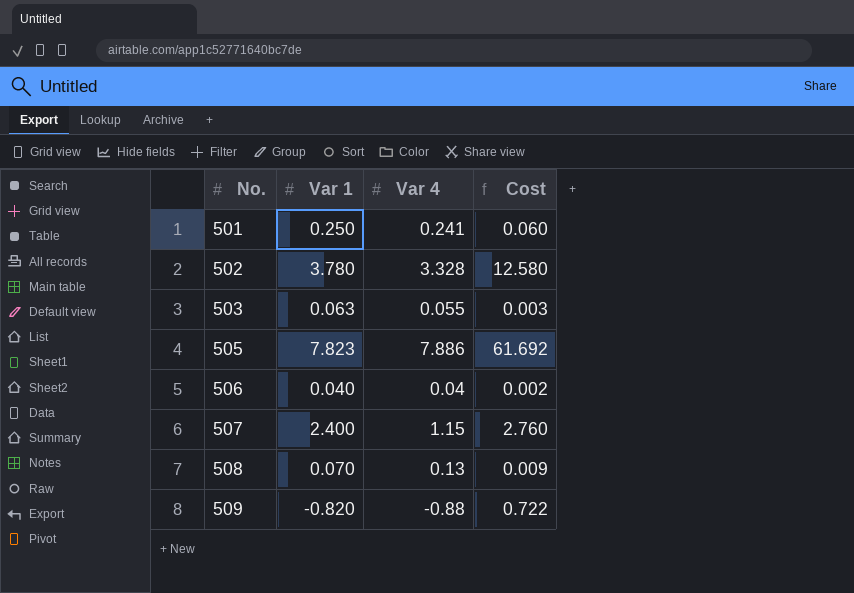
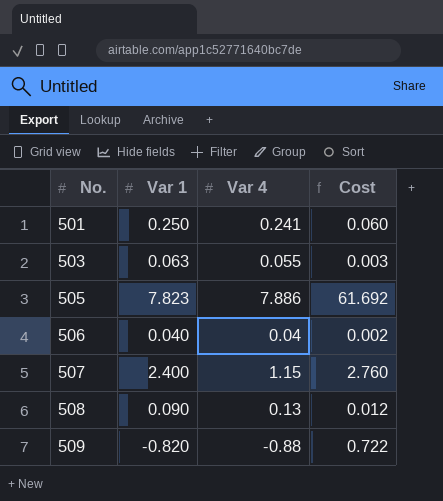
row 502: 3.780 | 3.328 | 12.580 -> none
508 | Var 1: 0.070 -> 0.090
508 | Cost: 0.009 -> 0.012

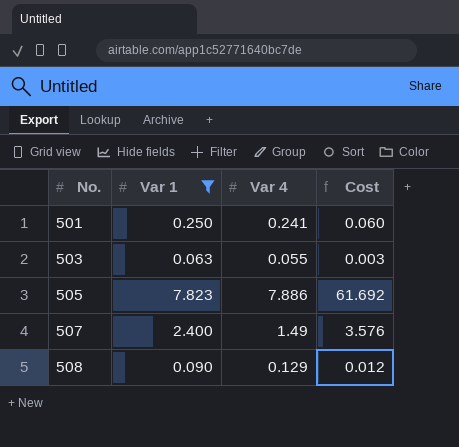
filter: none -> Var 1 >= 0.063
507 | Var 4: 1.15 -> 1.49
507 | Cost: 2.760 -> 3.576
508 | Var 4: 0.13 -> 0.129

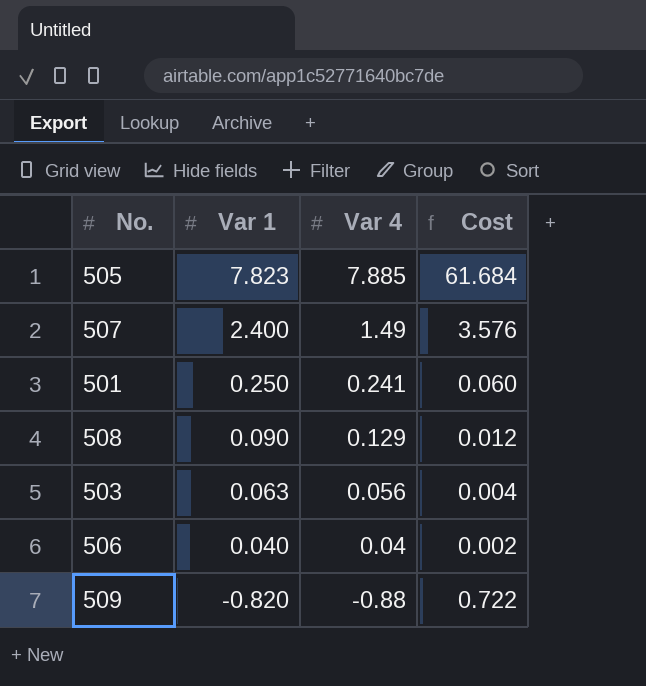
filter: Var 1 >= 0.063 -> none
row order: No. ascending -> Var 1 descending
505 | Var 4: 7.886 -> 7.885
505 | Cost: 61.692 -> 61.684
503 | Var 4: 0.055 -> 0.056
503 | Cost: 0.003 -> 0.004

